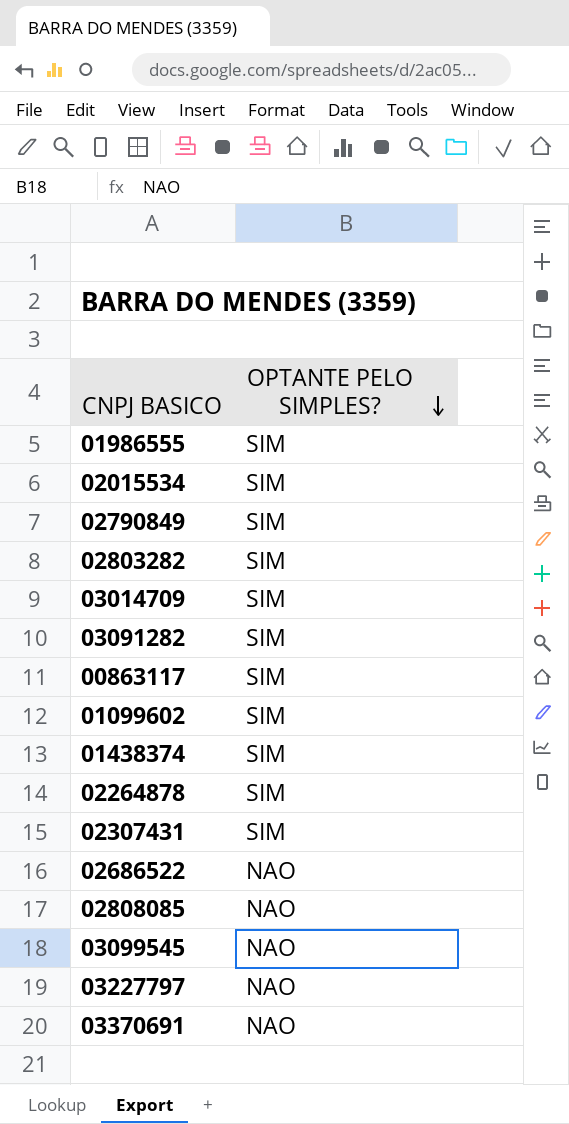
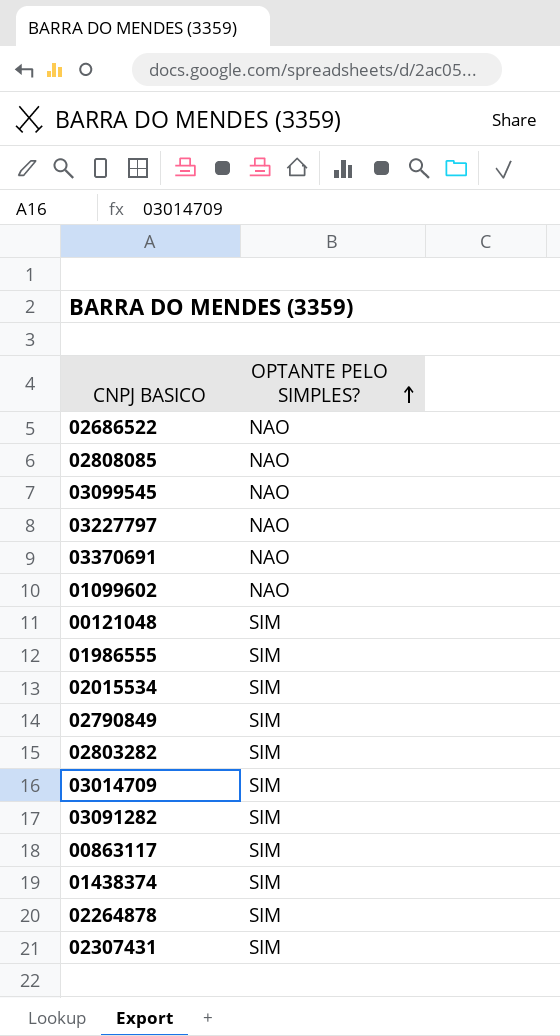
row order: OPTANTE PELO SIMPLES? descending -> OPTANTE PELO SIMPLES? ascending
01099602 | OPTANTE PELO SIMPLES?: SIM -> NAO
row 00121048: none -> SIM

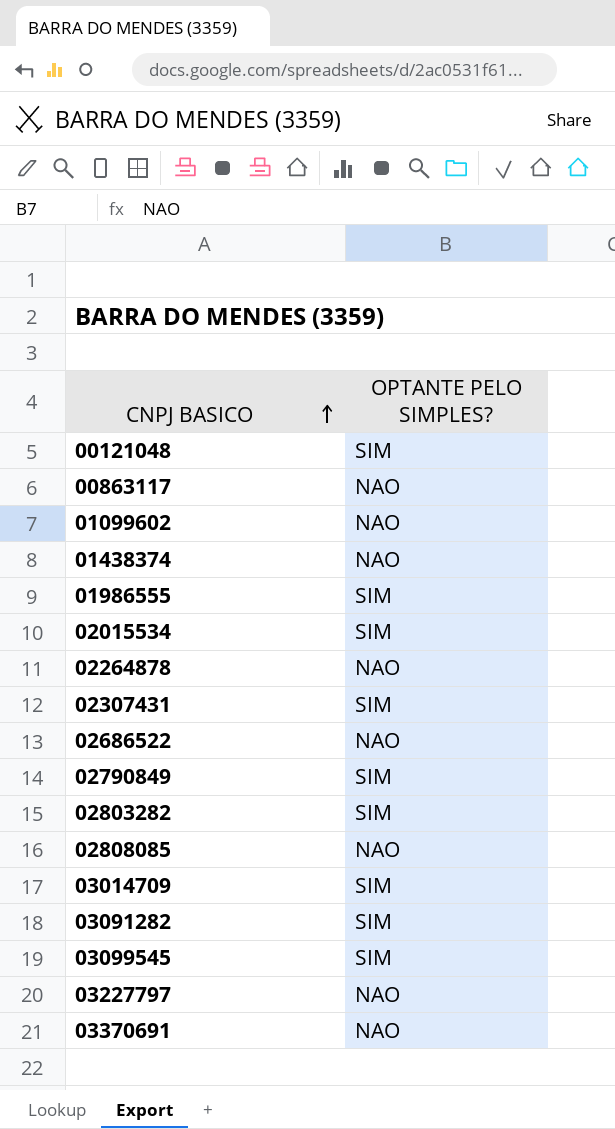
row order: OPTANTE PELO SIMPLES? ascending -> CNPJ BASICO ascending
00863117 | OPTANTE PELO SIMPLES?: SIM -> NAO
01438374 | OPTANTE PELO SIMPLES?: SIM -> NAO
02264878 | OPTANTE PELO SIMPLES?: SIM -> NAO
03099545 | OPTANTE PELO SIMPLES?: NAO -> SIM

